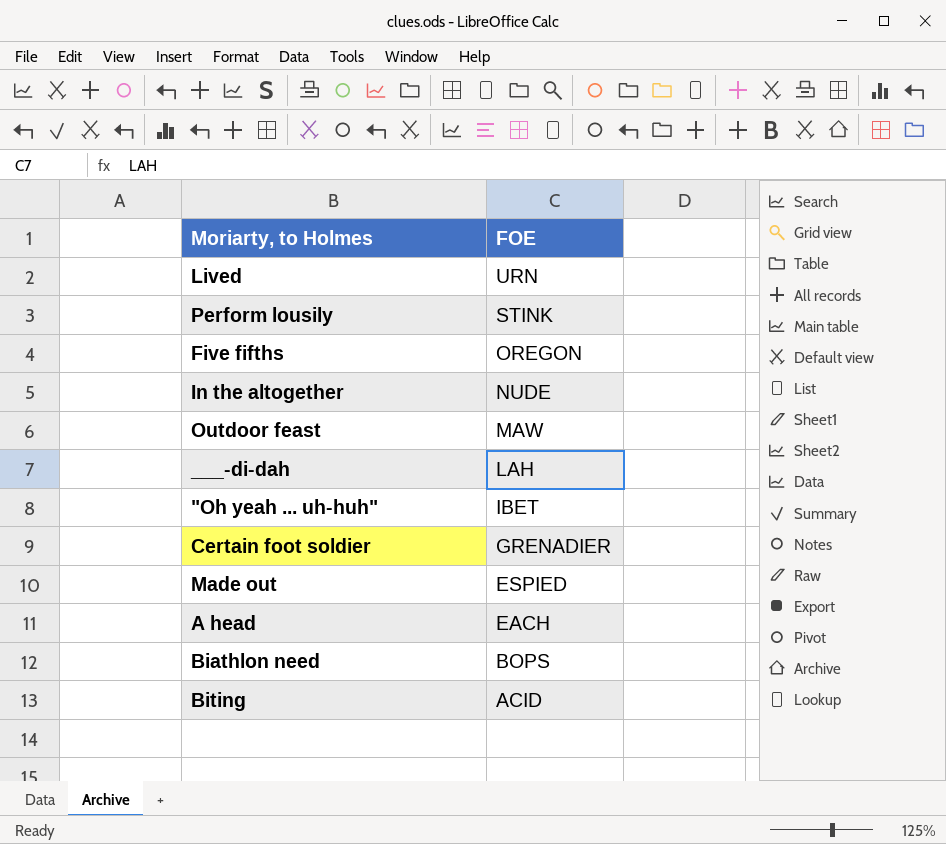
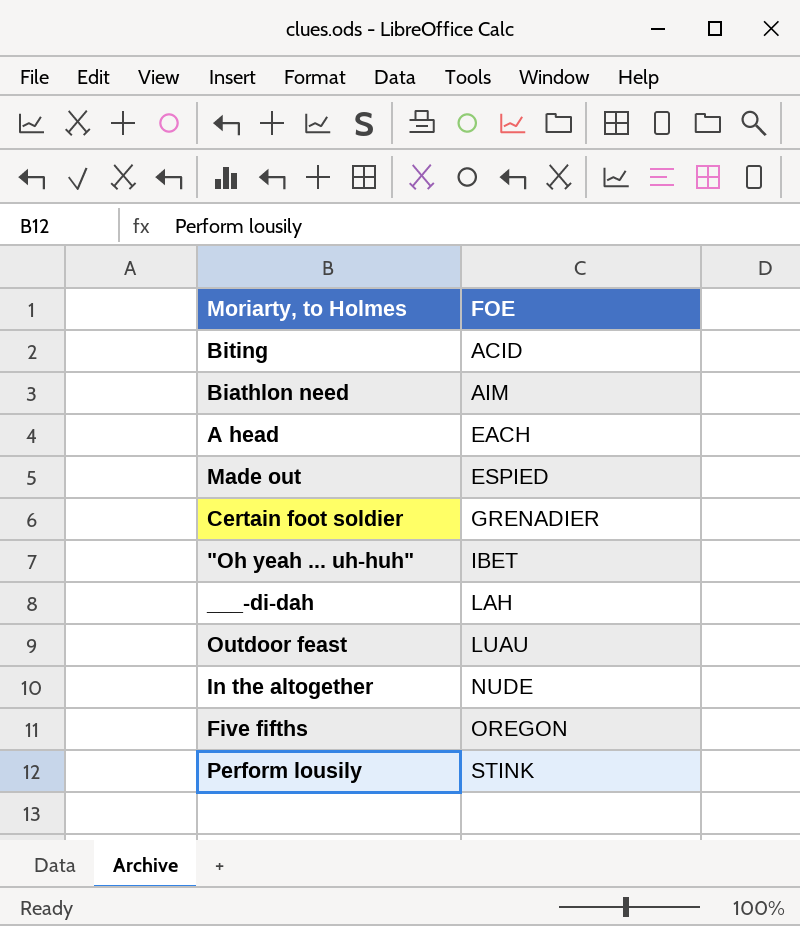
row order: FOE descending -> FOE ascending
row Lived: URN -> none
Biathlon need | FOE: BOPS -> AIM
Outdoor feast | FOE: MAW -> LUAU

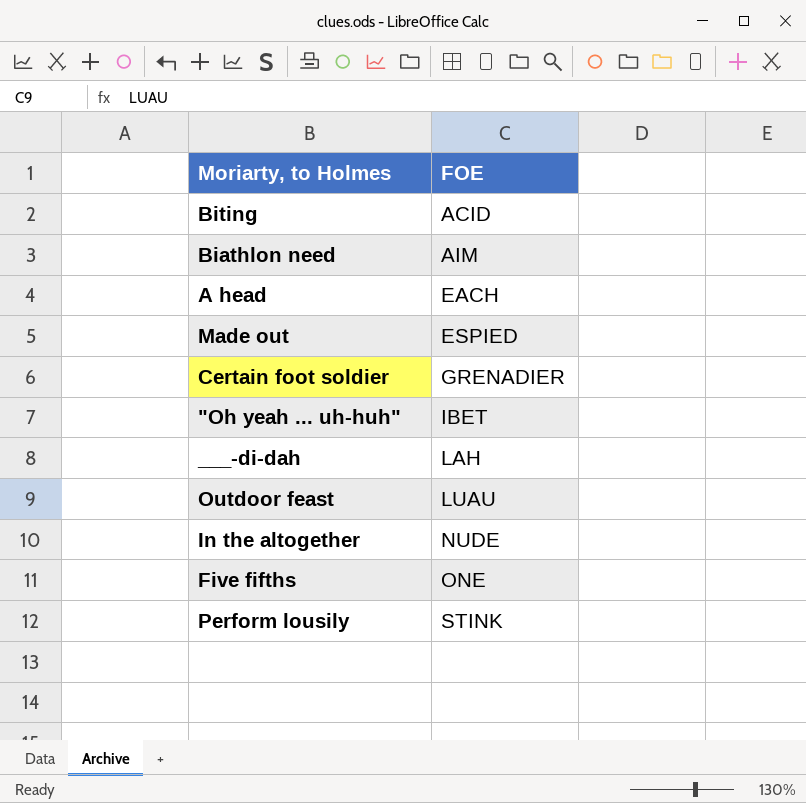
Five fifths | FOE: OREGON -> ONE

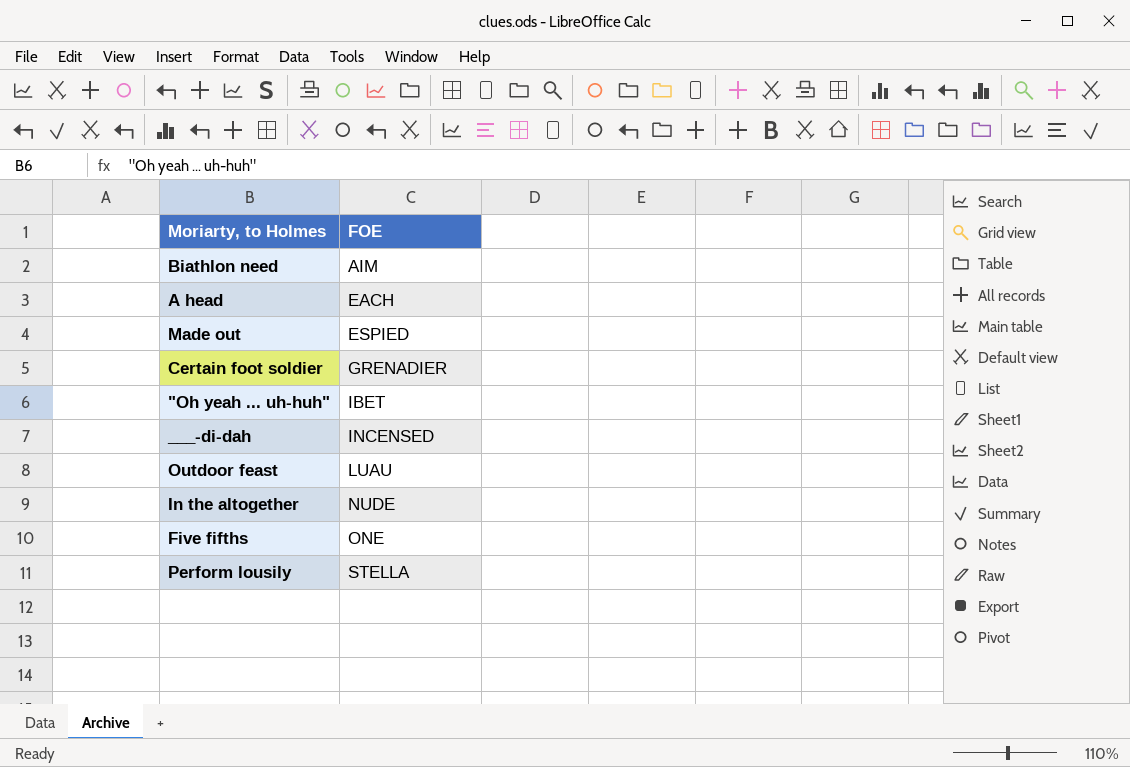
row Biting: ACID -> none
___-di-dah | FOE: LAH -> INCENSED
Perform lousily | FOE: STINK -> STELLA

